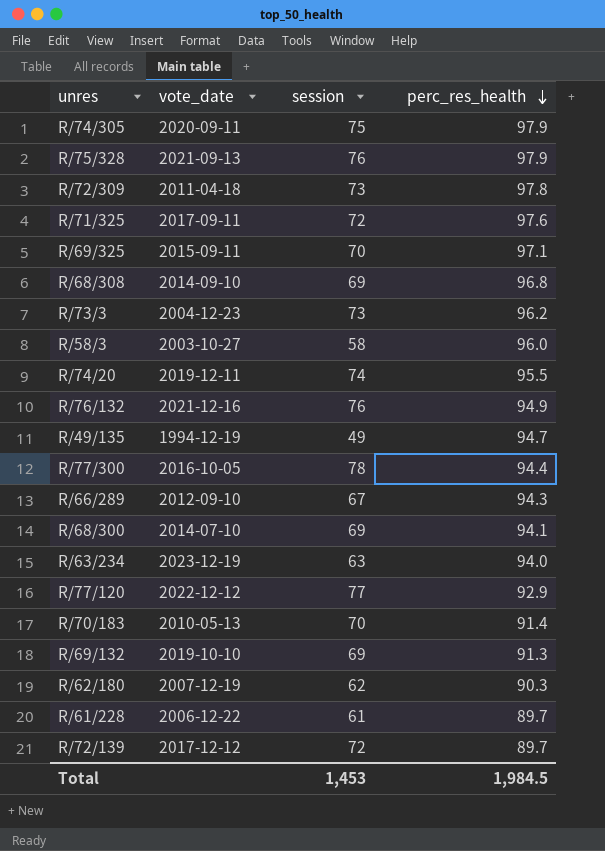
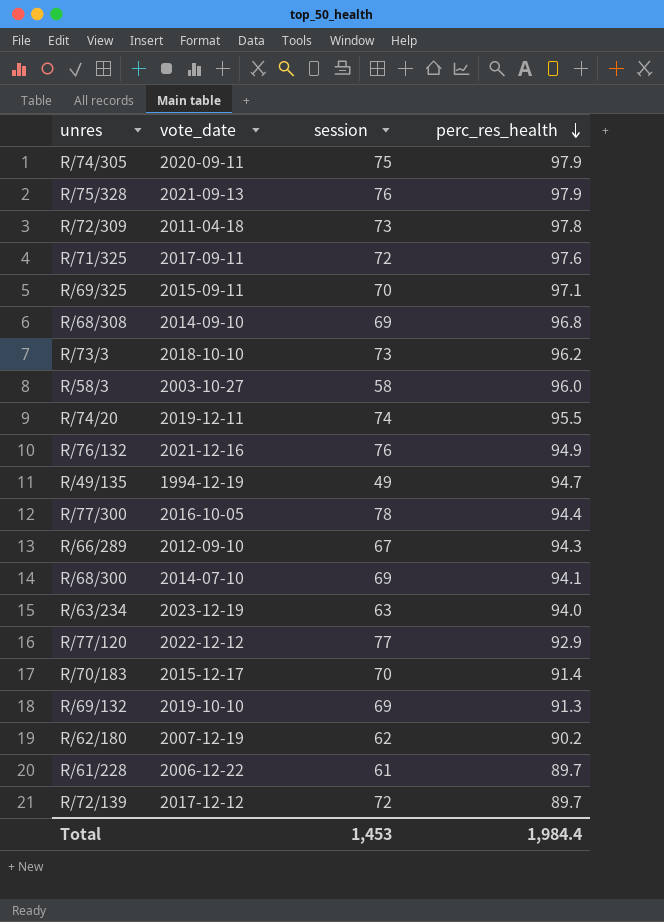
R/73/3 | vote_date: 2004-12-23 -> 2018-10-10
R/70/183 | vote_date: 2010-05-13 -> 2015-12-17
R/62/180 | perc_res_health: 90.3 -> 90.2
Total | perc_res_health: 1,984.5 -> 1,984.4

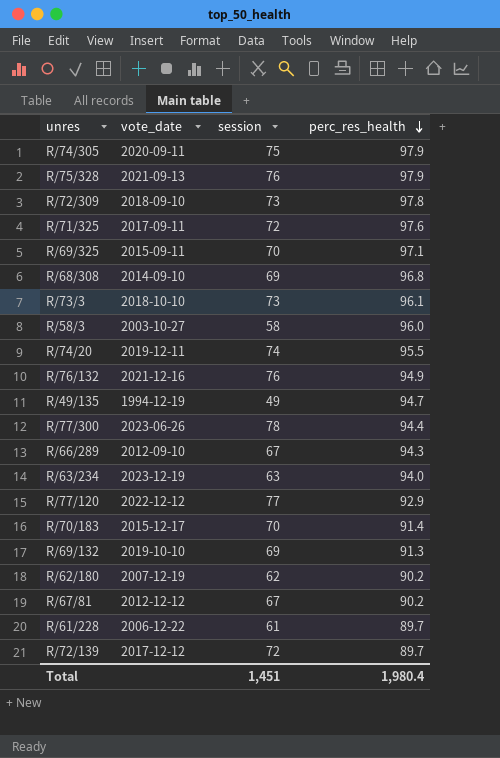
row R/68/300: 2014-07-10 | 69 | 94.1 -> none
R/72/309 | vote_date: 2011-04-18 -> 2018-09-10
R/73/3 | perc_res_health: 96.2 -> 96.1
R/77/300 | vote_date: 2016-10-05 -> 2023-06-26
row R/67/81: none -> 2012-12-12 | 67 | 90.2
Total | session: 1,453 -> 1,451
Total | perc_res_health: 1,984.4 -> 1,980.4

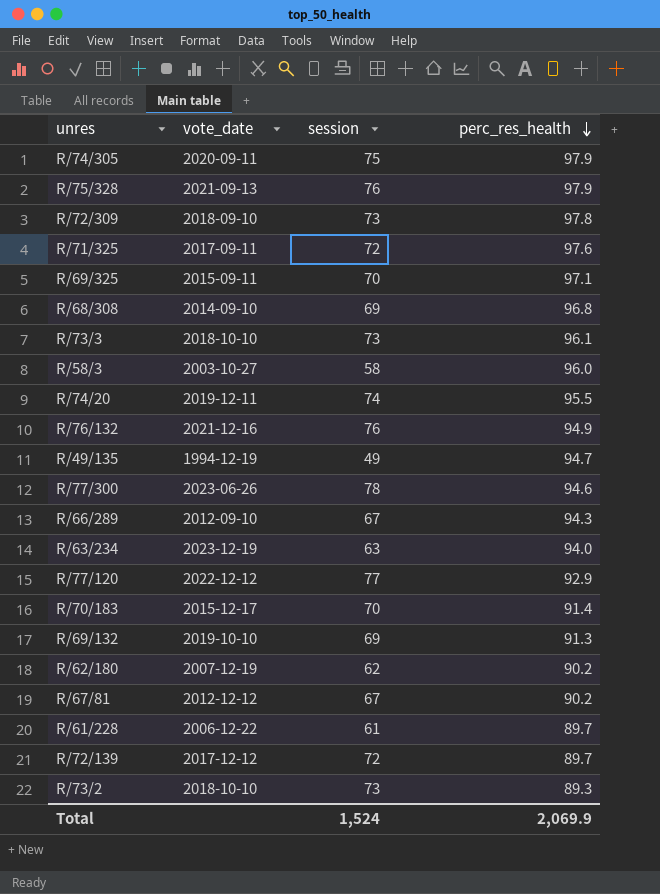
R/77/300 | perc_res_health: 94.4 -> 94.6
row R/73/2: none -> 2018-10-10 | 73 | 89.3
Total | session: 1,451 -> 1,524
Total | perc_res_health: 1,980.4 -> 2,069.9

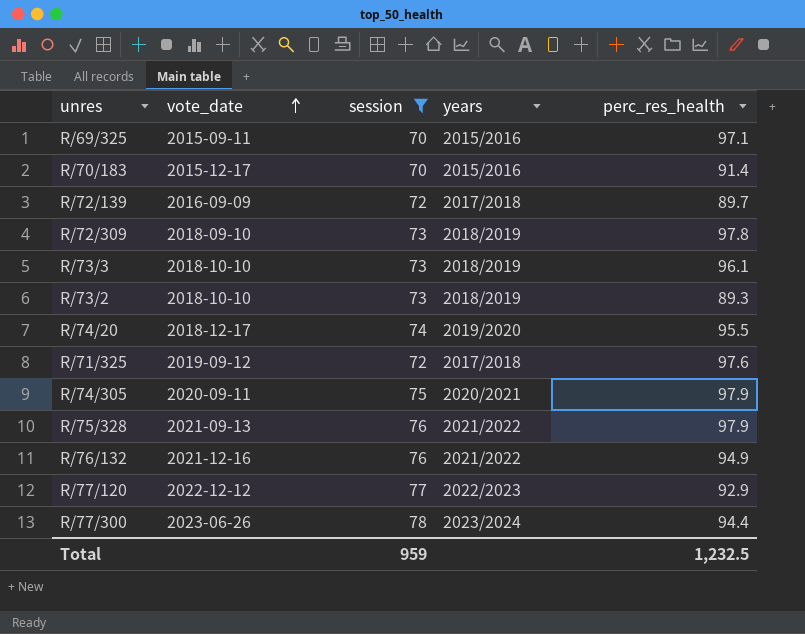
filter: none -> session >= 70
row order: perc_res_health descending -> vote_date ascending
column years | position: none -> 4
R/72/139 | vote_date: 2017-12-12 -> 2016-09-09
R/74/20 | vote_date: 2019-12-11 -> 2018-12-17
R/71/325 | vote_date: 2017-09-11 -> 2019-09-12
R/77/300 | perc_res_health: 94.6 -> 94.4
Total | session: 1,524 -> 959
Total | perc_res_health: 2,069.9 -> 1,232.5

